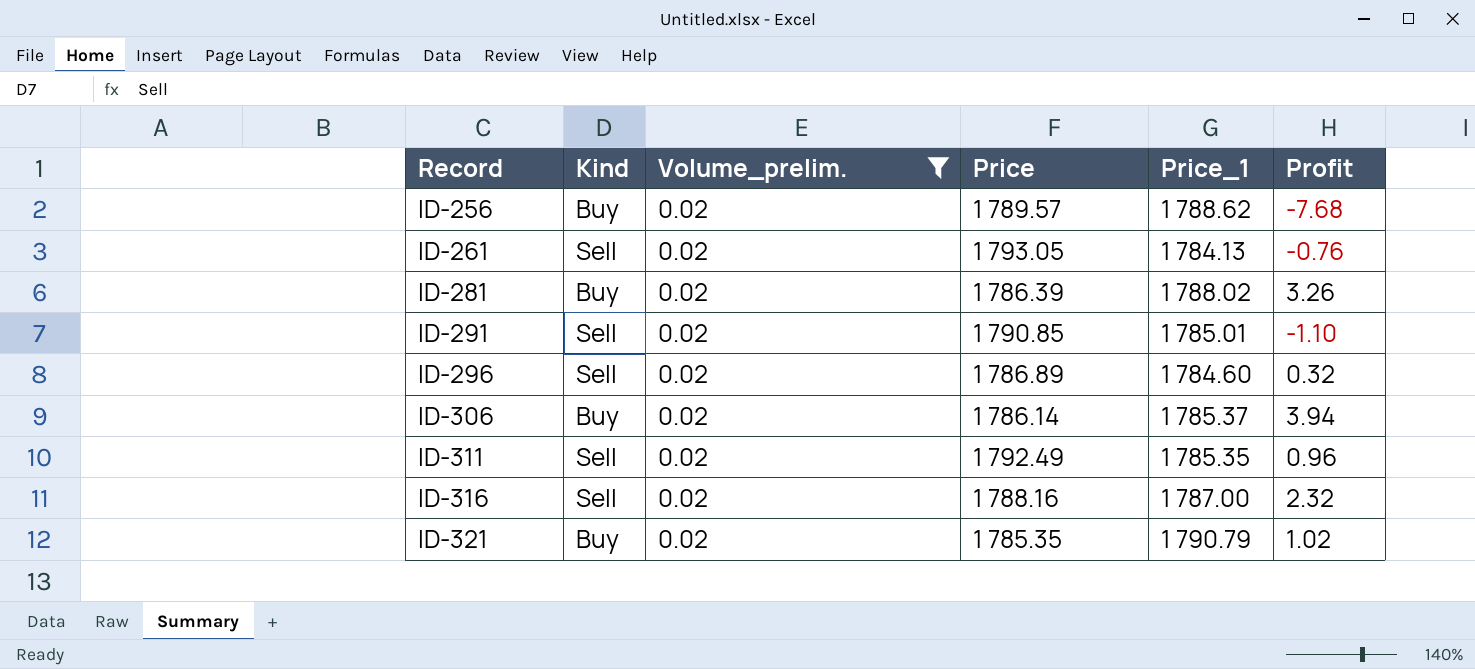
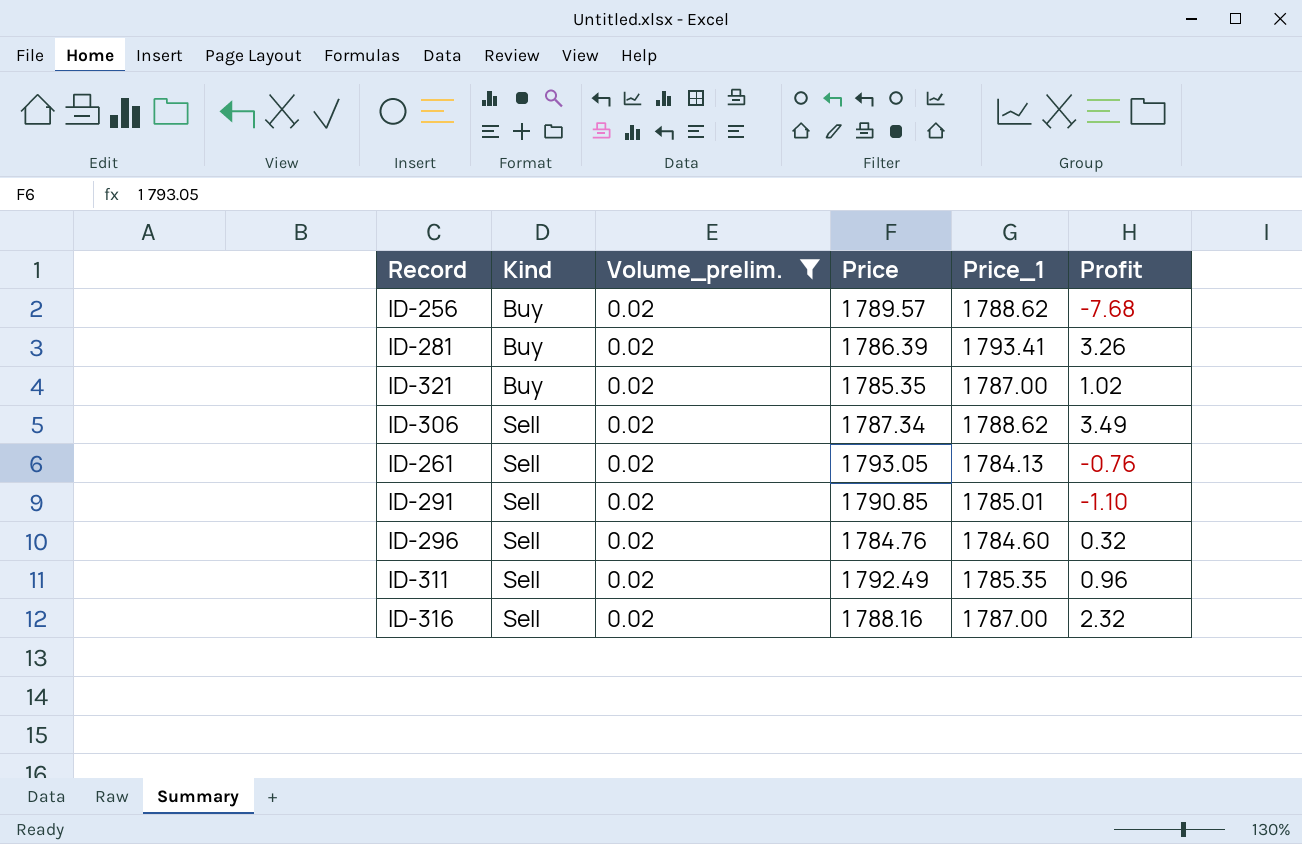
row order: Record ascending -> Kind ascending
ID-281 | Price_1: 1 788.02 -> 1 793.41
ID-321 | Price_1: 1 790.79 -> 1 787.00
ID-306 | Kind: Buy -> Sell
ID-306 | Price: 1 786.14 -> 1 787.34
ID-306 | Price_1: 1 785.37 -> 1 788.62
ID-306 | Profit: 3.94 -> 3.49
ID-296 | Price: 1 786.89 -> 1 784.76

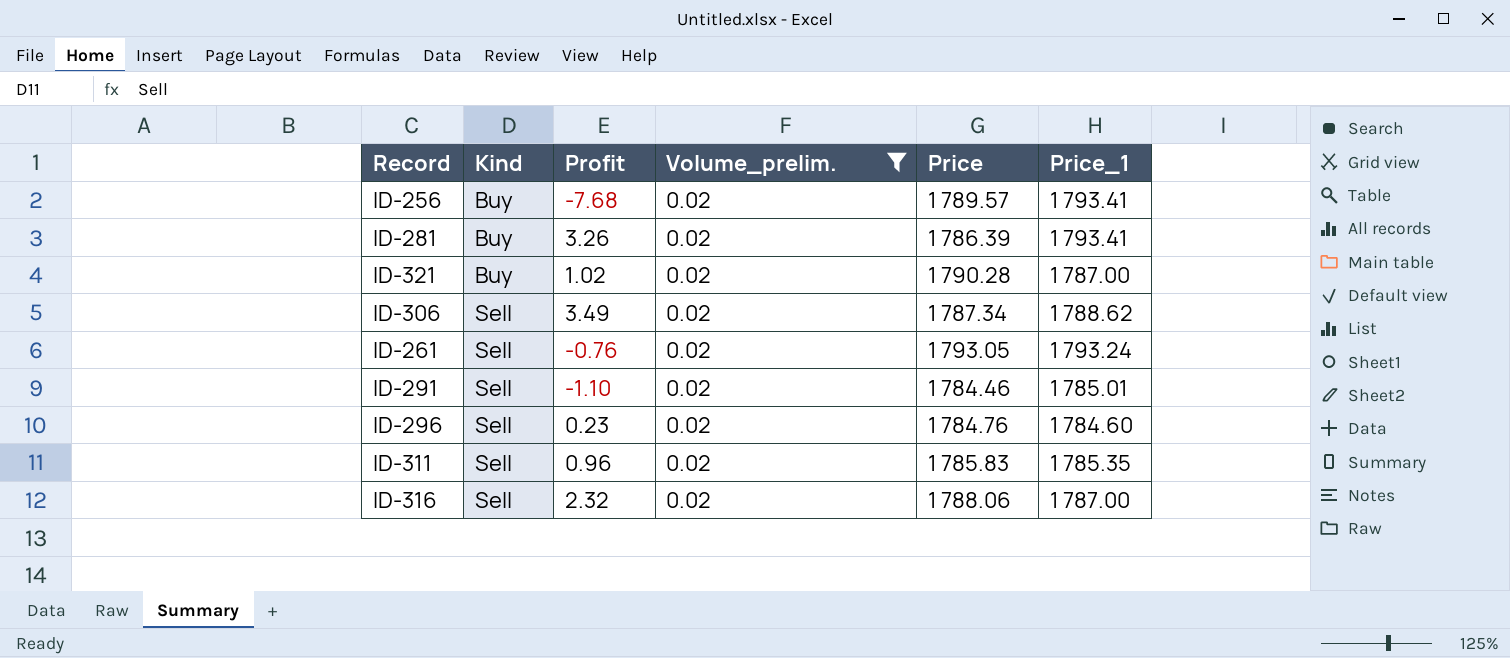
column Profit | position: 6 -> 3
ID-256 | Price_1: 1 788.62 -> 1 793.41
ID-321 | Price: 1 785.35 -> 1 790.28
ID-261 | Price_1: 1 784.13 -> 1 793.24
ID-291 | Price: 1 790.85 -> 1 784.46
ID-296 | Profit: 0.32 -> 0.23
ID-311 | Price: 1 792.49 -> 1 785.83
ID-316 | Price: 1 788.16 -> 1 788.06

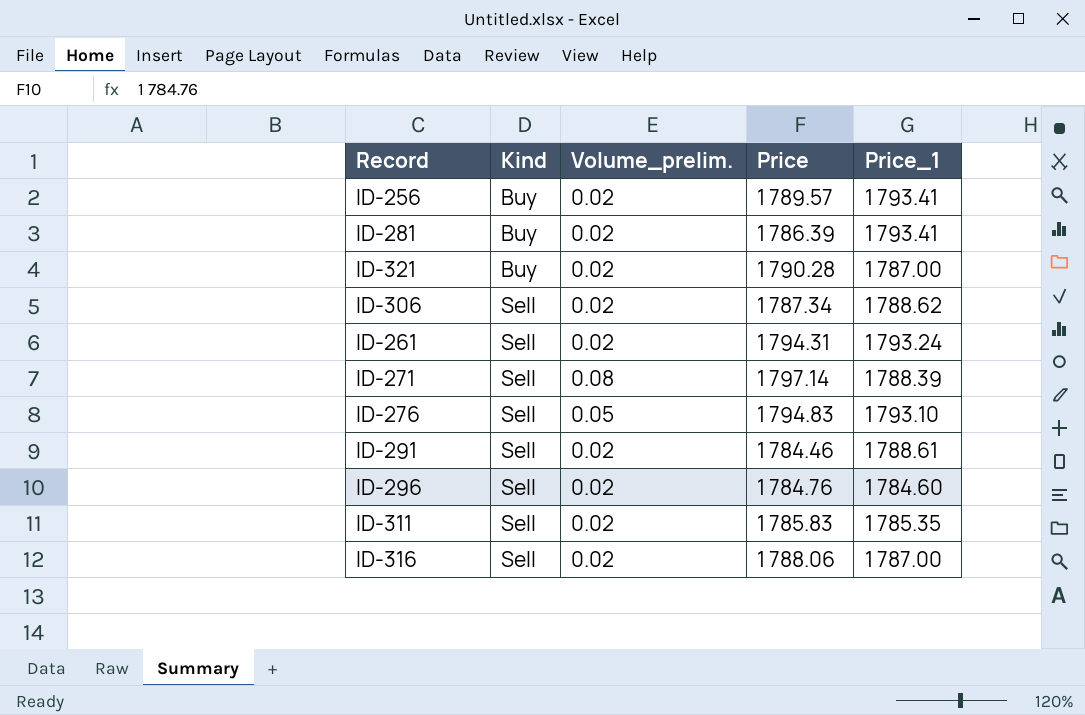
filter: Volume_prelim. = 0.02 -> none
column Profit | position: 3 -> none
ID-261 | Price: 1 793.05 -> 1 794.31
ID-291 | Price_1: 1 785.01 -> 1 788.61

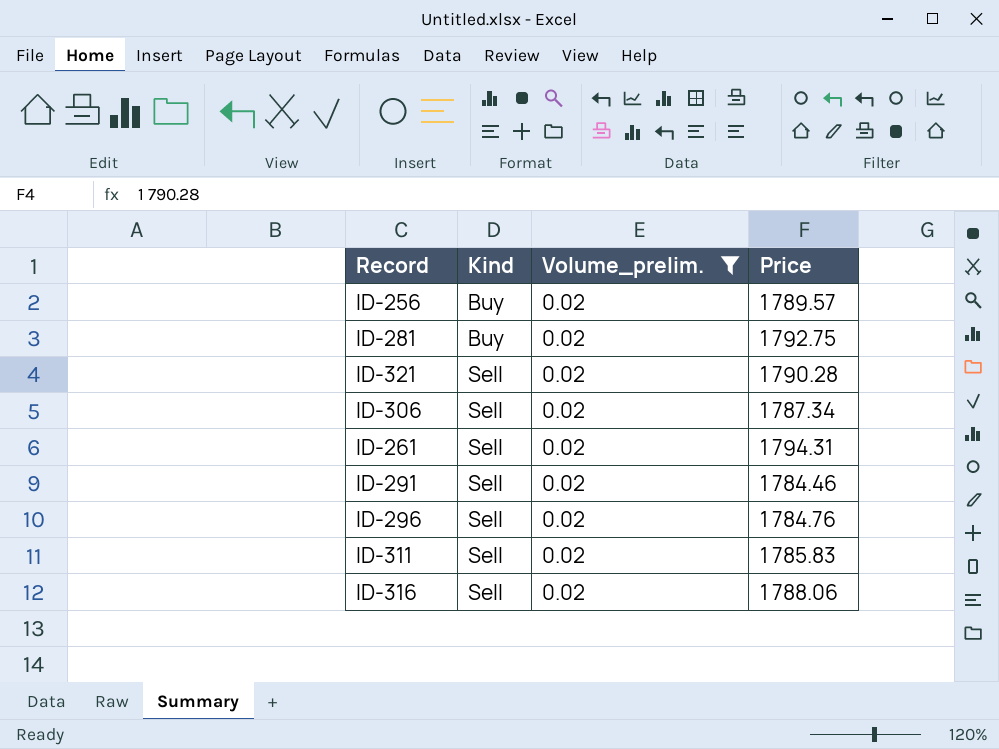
filter: none -> Volume_prelim. = 0.02
column Price_1 | position: 5 -> none
ID-281 | Price: 1 786.39 -> 1 792.75
ID-321 | Kind: Buy -> Sell

